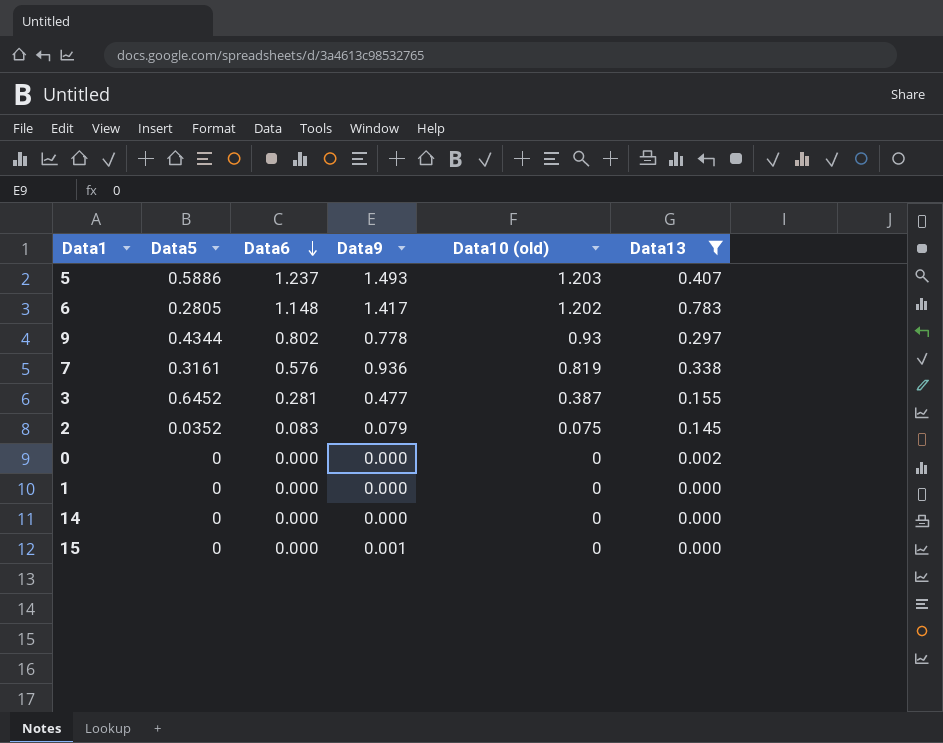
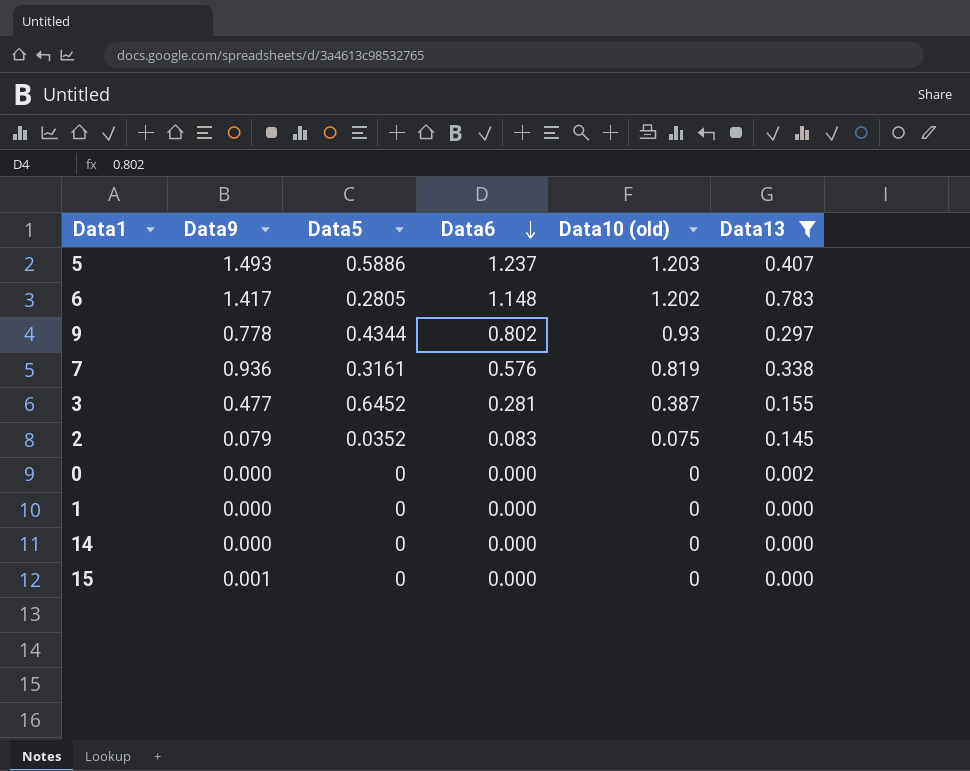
column Data9 | position: 4 -> 2

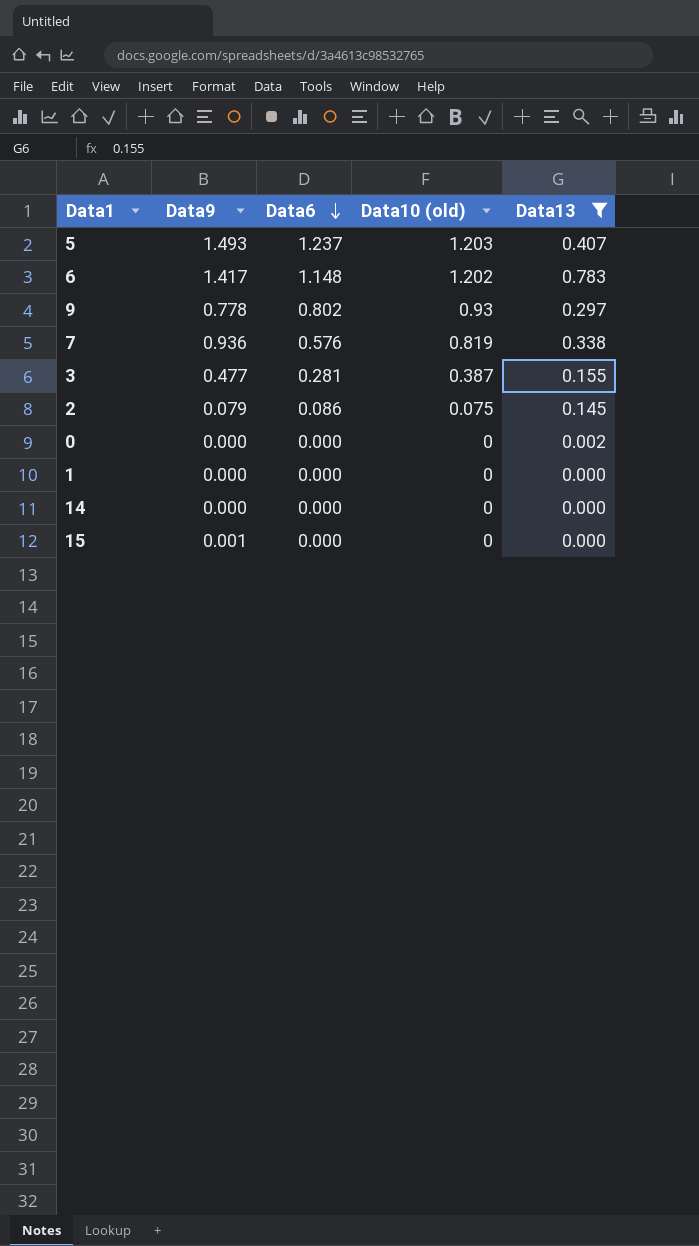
column Data5 | position: 3 -> none
2 | Data6: 0.083 -> 0.086

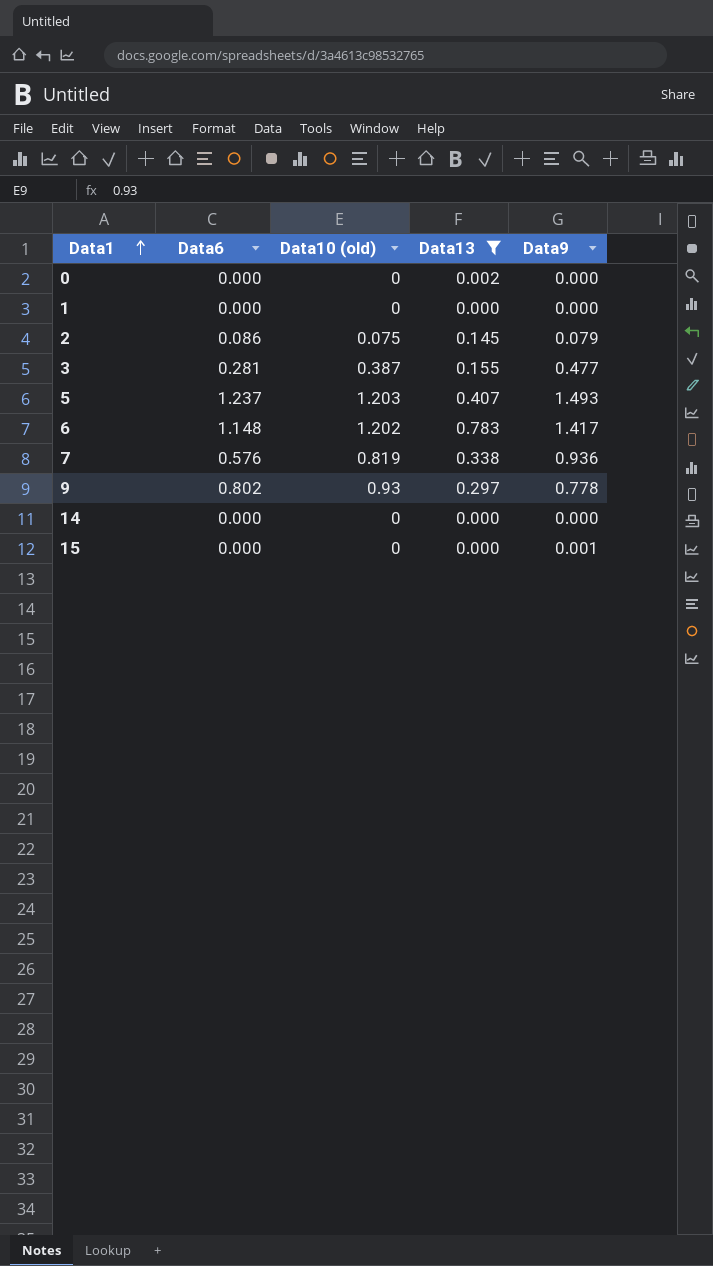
row order: Data6 descending -> Data1 ascending
column Data9 | position: 2 -> 5

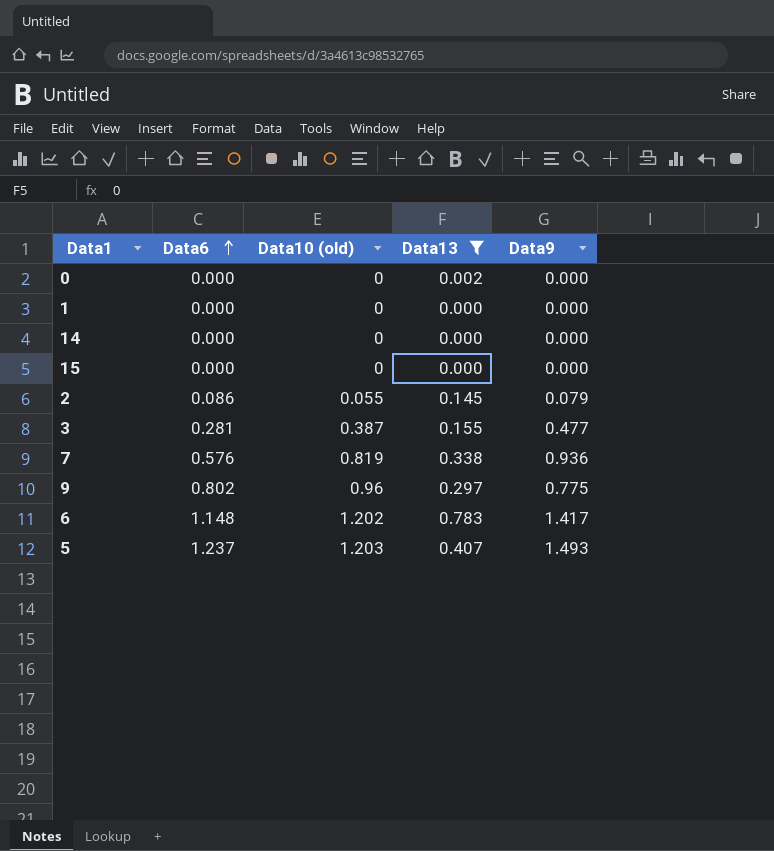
row order: Data1 ascending -> Data6 ascending
15 | Data9: 0.001 -> 0.000
2 | Data10 (old): 0.075 -> 0.055
9 | Data10 (old): 0.93 -> 0.96
9 | Data9: 0.778 -> 0.775

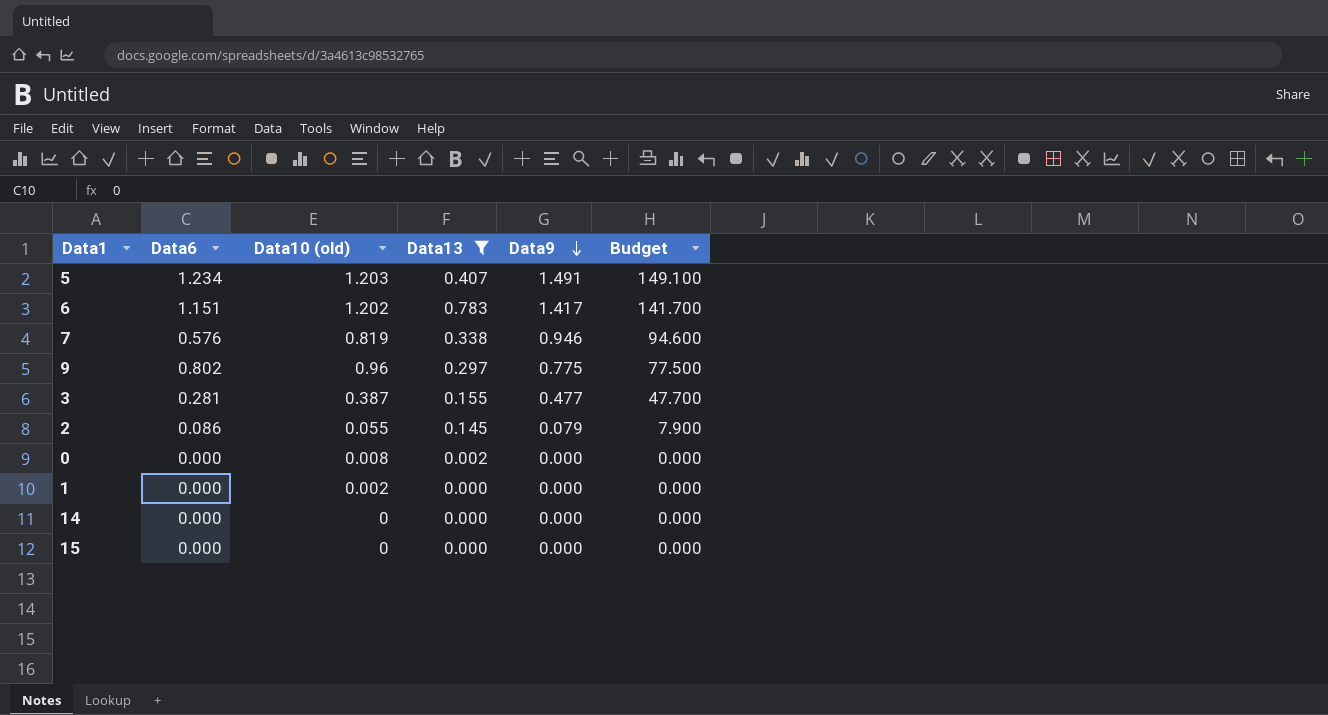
row order: Data6 ascending -> Data9 descending
column Budget | formula: none -> [Data9] * 100
5 | Data6: 1.237 -> 1.234
5 | Data9: 1.493 -> 1.491
6 | Data6: 1.148 -> 1.151
7 | Data9: 0.936 -> 0.946
0 | Data10 (old): 0 -> 0.008
1 | Data10 (old): 0 -> 0.002

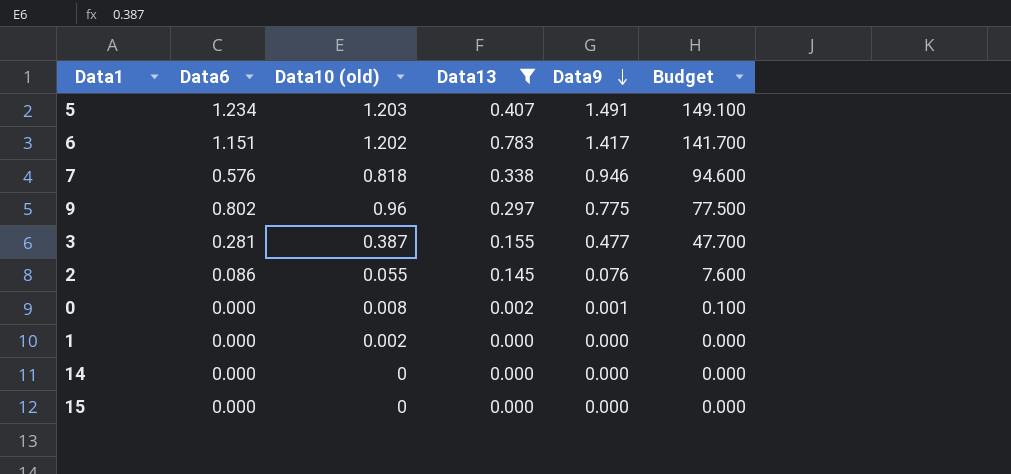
7 | Data10 (old): 0.819 -> 0.818
2 | Data9: 0.079 -> 0.076
2 | Budget: 7.900 -> 7.600
0 | Data9: 0.000 -> 0.001
0 | Budget: 0.000 -> 0.100

